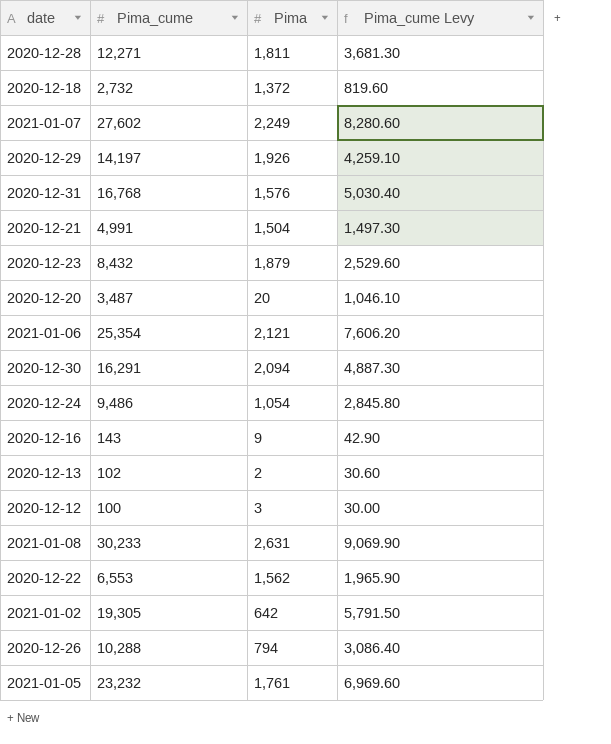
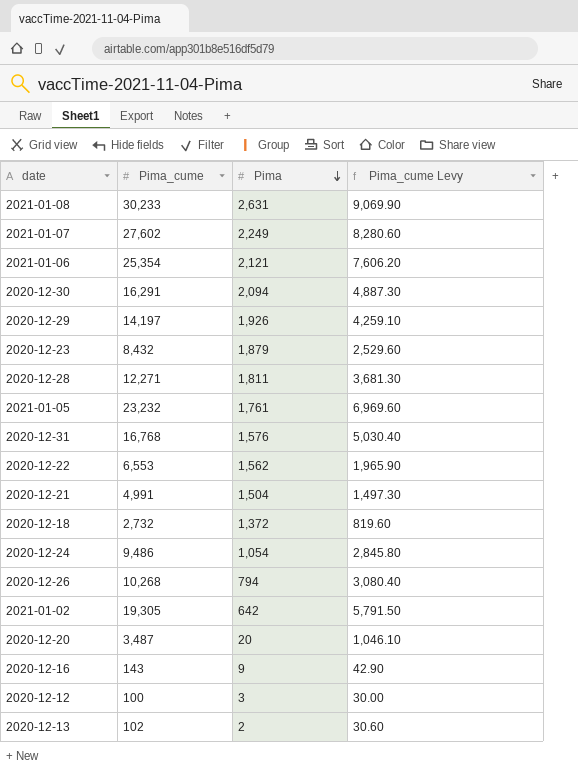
row order: none -> Pima descending
2020-12-26 | Pima_cume: 10,288 -> 10,268
2020-12-26 | Pima_cume Levy: 3,086.40 -> 3,080.40

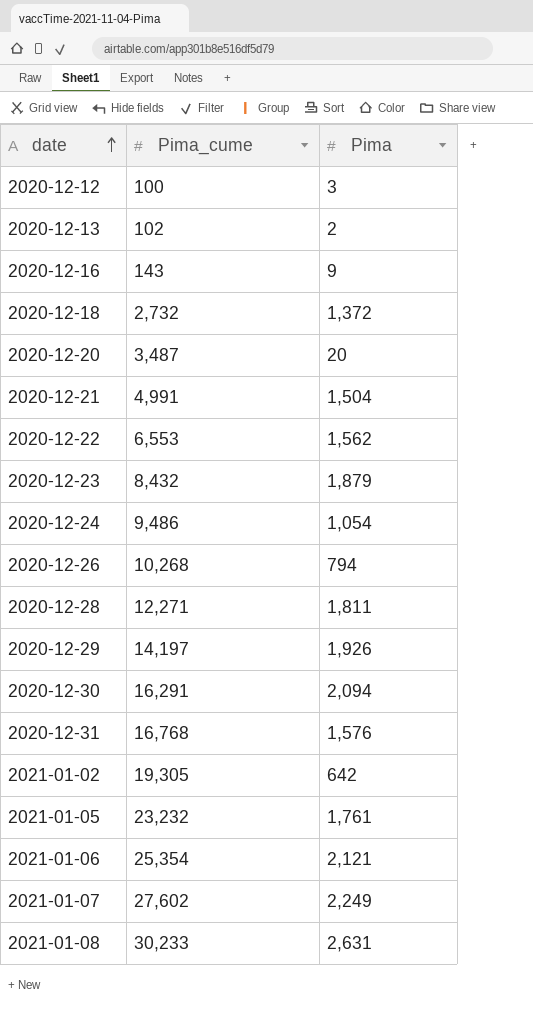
row order: Pima descending -> date ascending
column Pima_cume Levy | formula: [Pima_cume] * 0.3 -> none

